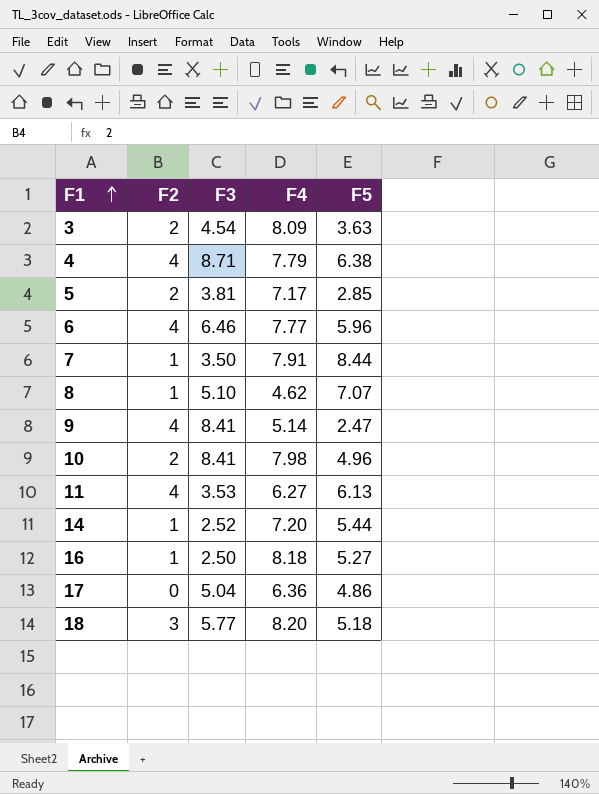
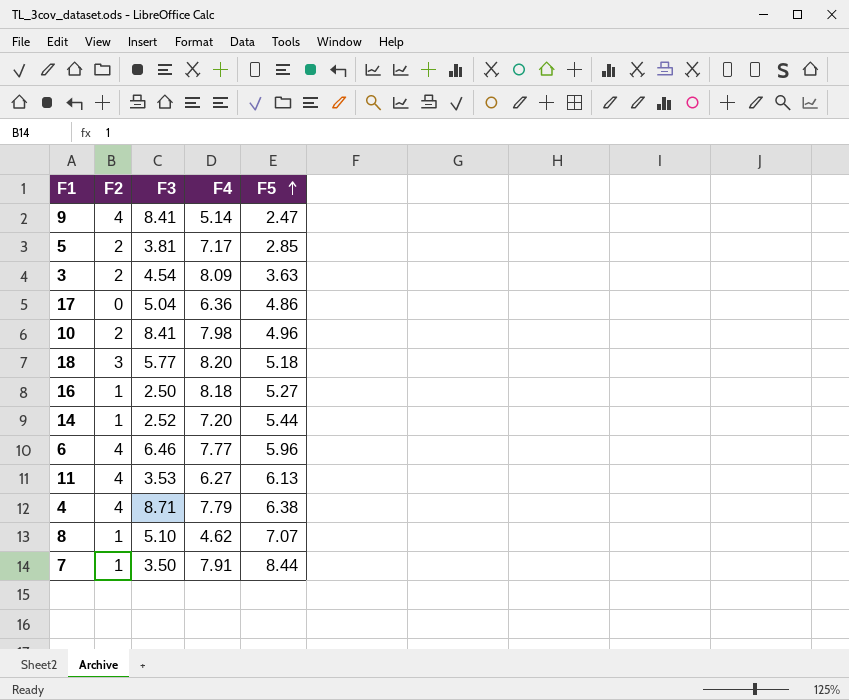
row order: F1 ascending -> F5 ascending

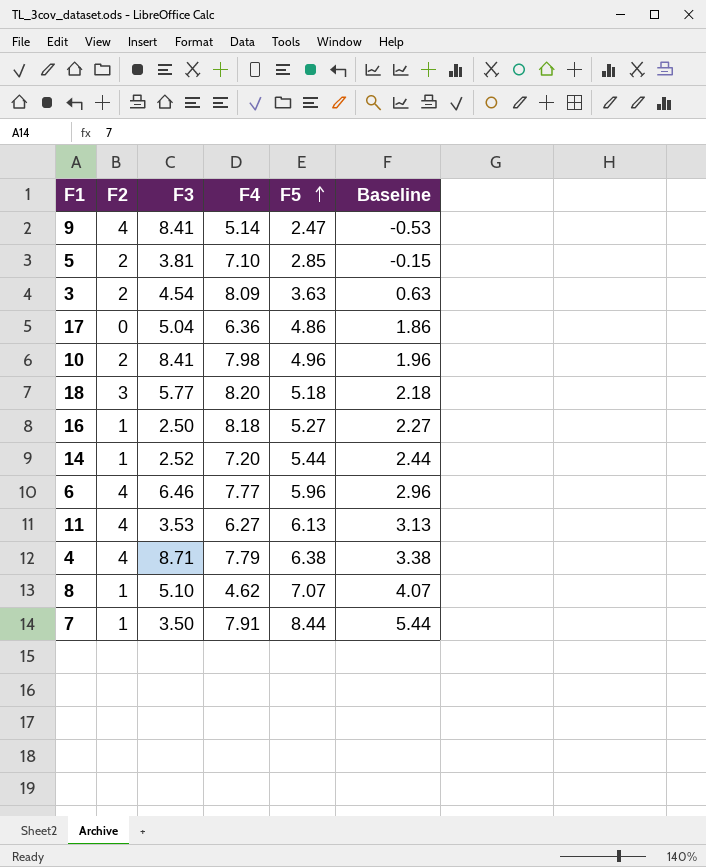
column Baseline | formula: none -> [F5] - 3
5 | F4: 7.17 -> 7.10

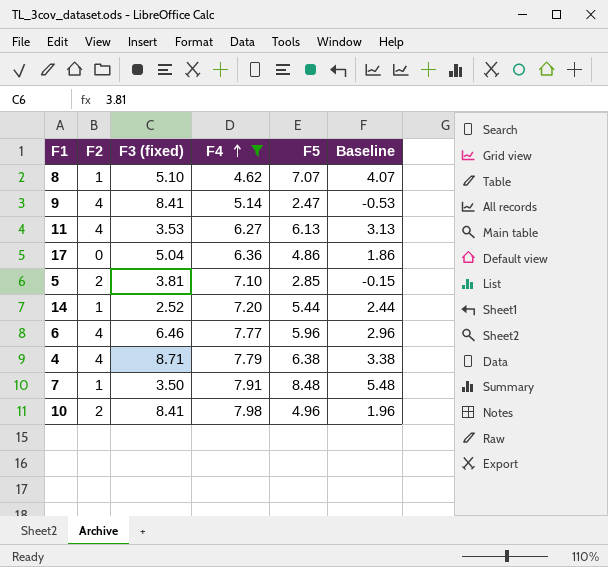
filter: none -> F4 <= 7.98
row order: F5 ascending -> F4 ascending
column name: F3 -> F3 (fixed)
7 | F5: 8.44 -> 8.48
7 | Baseline: 5.44 -> 5.48

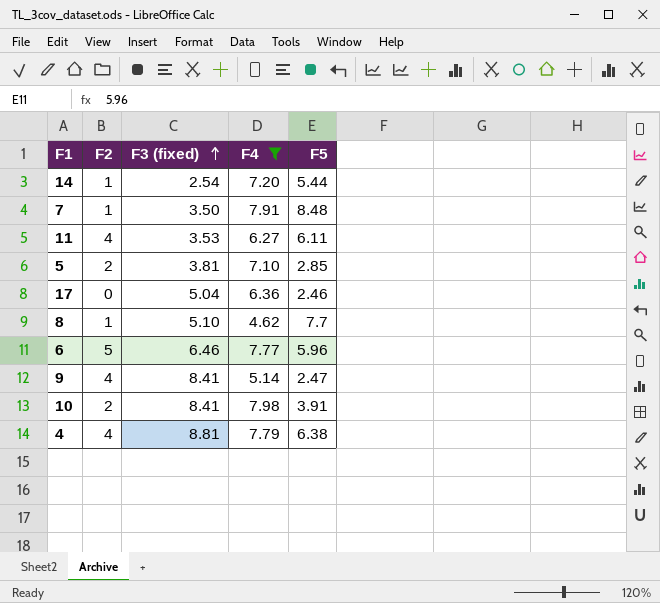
row order: F4 ascending -> F3 (fixed) ascending
column Baseline | formula: [F5] - 3 -> none
14 | F3 (fixed): 2.52 -> 2.54
11 | F5: 6.13 -> 6.11
17 | F5: 4.86 -> 2.46
8 | F5: 7.07 -> 7.7
6 | F2: 4 -> 5
10 | F5: 4.96 -> 3.91
4 | F3 (fixed): 8.71 -> 8.81

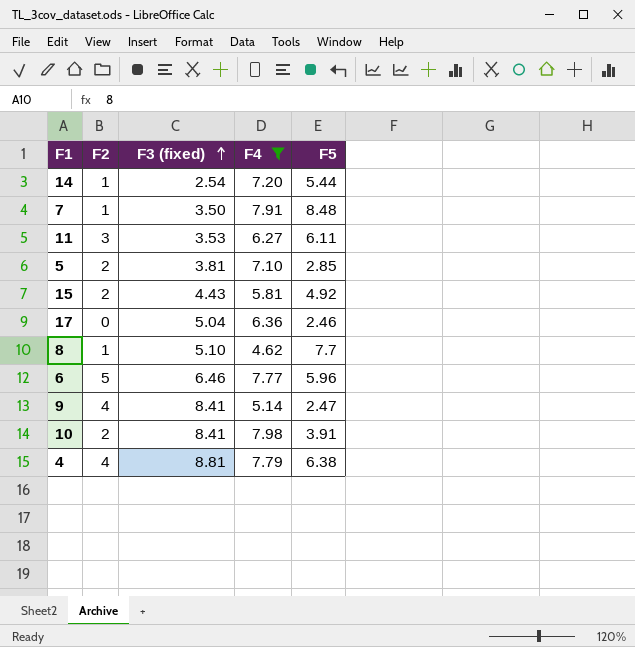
11 | F2: 4 -> 3
row 15: none -> 2 | 4.43 | 5.81 | 4.92

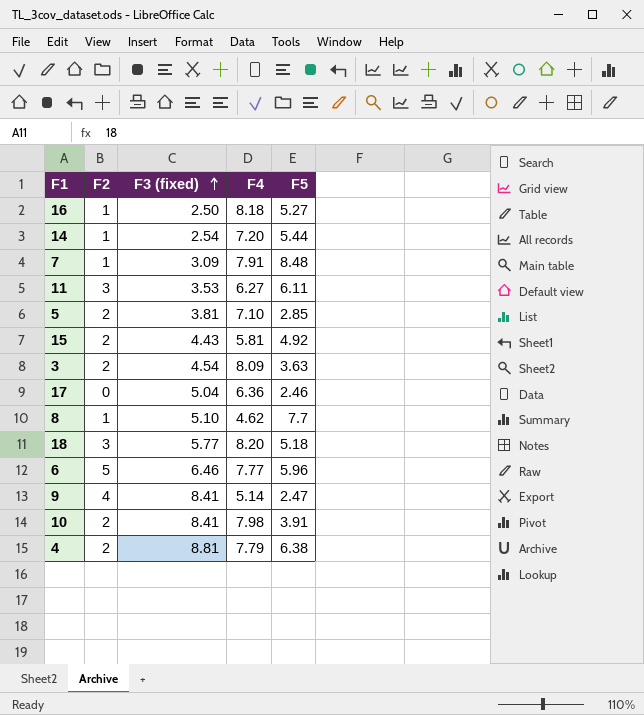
filter: F4 <= 7.98 -> none
7 | F3 (fixed): 3.50 -> 3.09
4 | F2: 4 -> 2

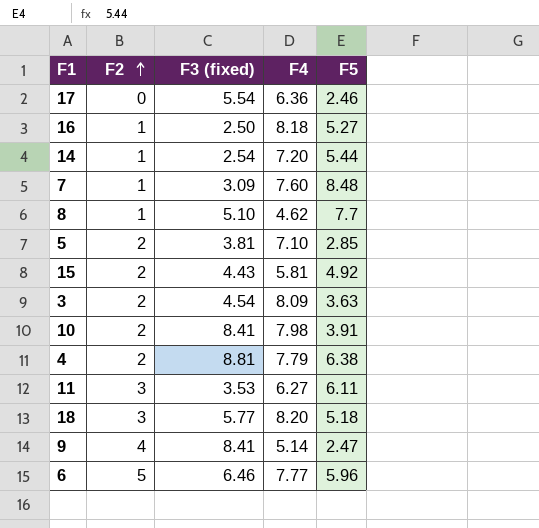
row order: F3 (fixed) ascending -> F2 ascending
17 | F3 (fixed): 5.04 -> 5.54
7 | F4: 7.91 -> 7.60

